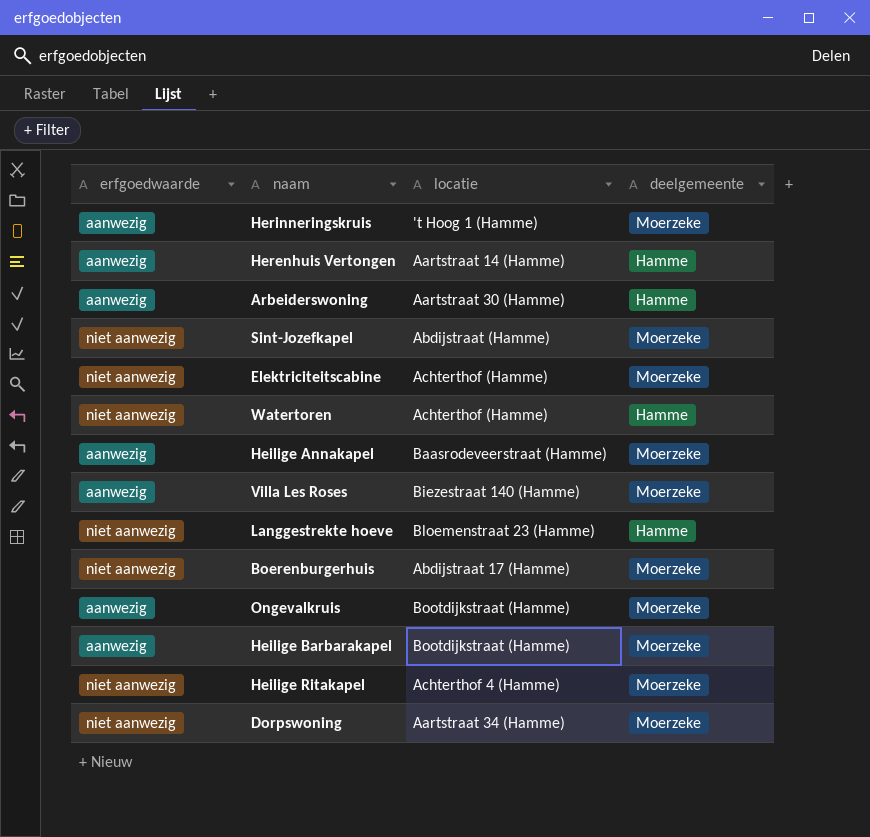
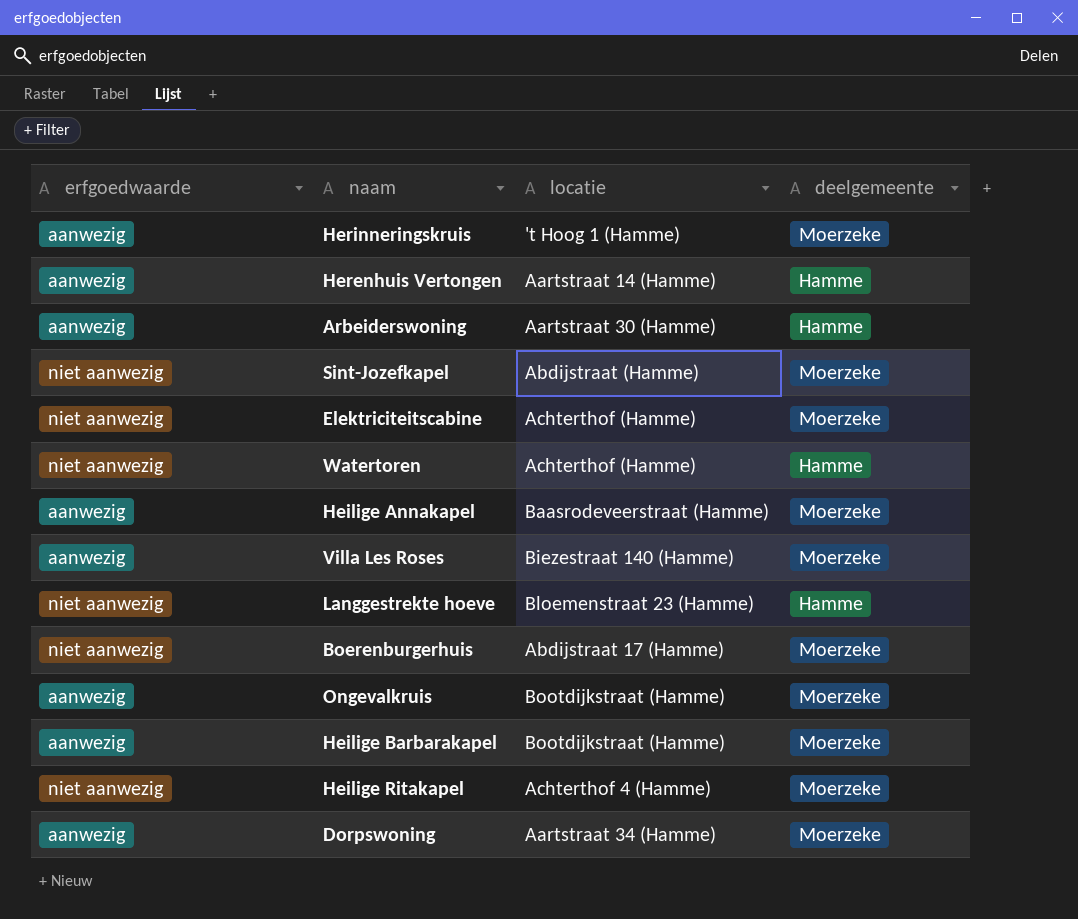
Dorpswoning | erfgoedwaarde: niet aanwezig -> aanwezig

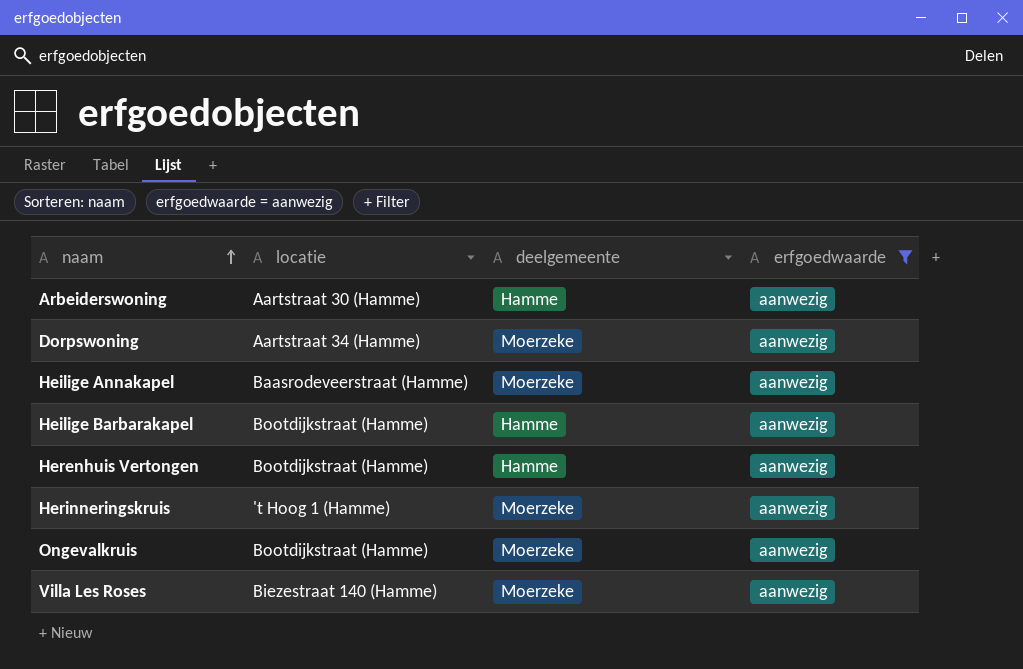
filter: none -> erfgoedwaarde = aanwezig
row order: none -> naam ascending
column erfgoedwaarde | position: 1 -> 4
Heilige Barbarakapel | deelgemeente: Moerzeke -> Hamme
Herenhuis Vertongen | locatie: Aartstraat 14 (Hamme) -> Bootdijkstraat (Hamme)

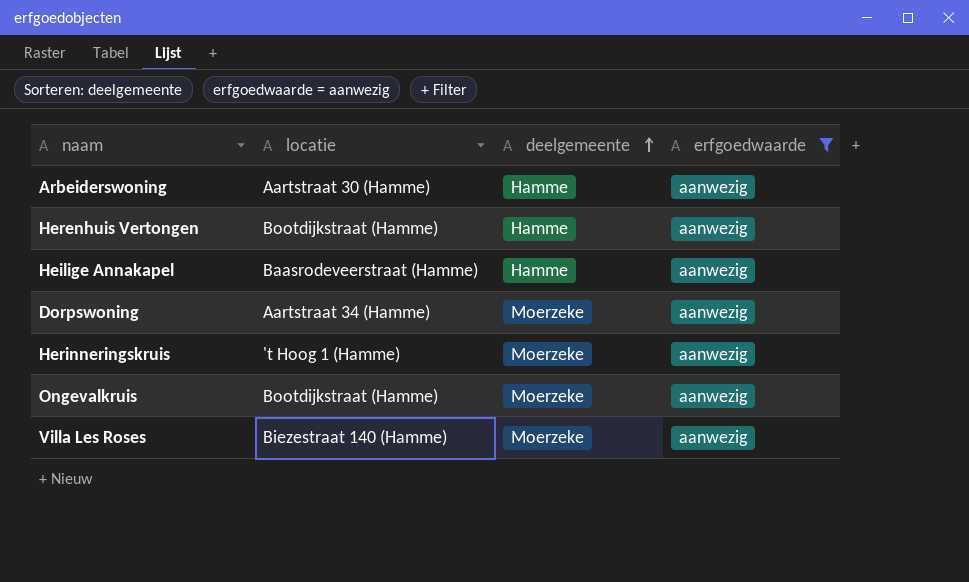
row order: naam ascending -> deelgemeente ascending
row Heilige Barbarakapel: Bootdijkstraat (Hamme) | Hamme | aanwezig -> none
Heilige Annakapel | deelgemeente: Moerzeke -> Hamme

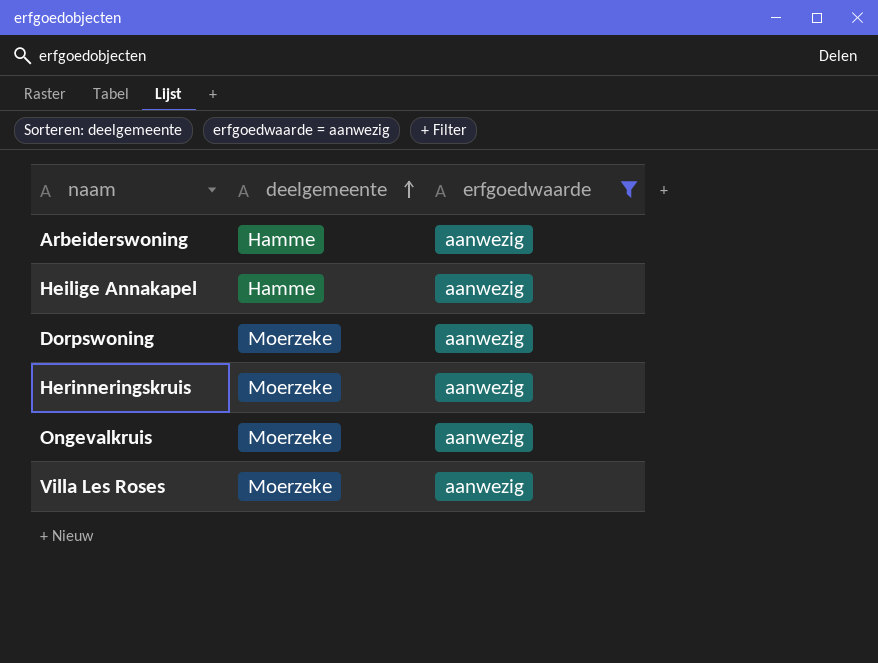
column locatie | position: 2 -> none
row Herenhuis Vertongen: Bootdijkstraat (Hamme) | Hamme | aanwezig -> none

